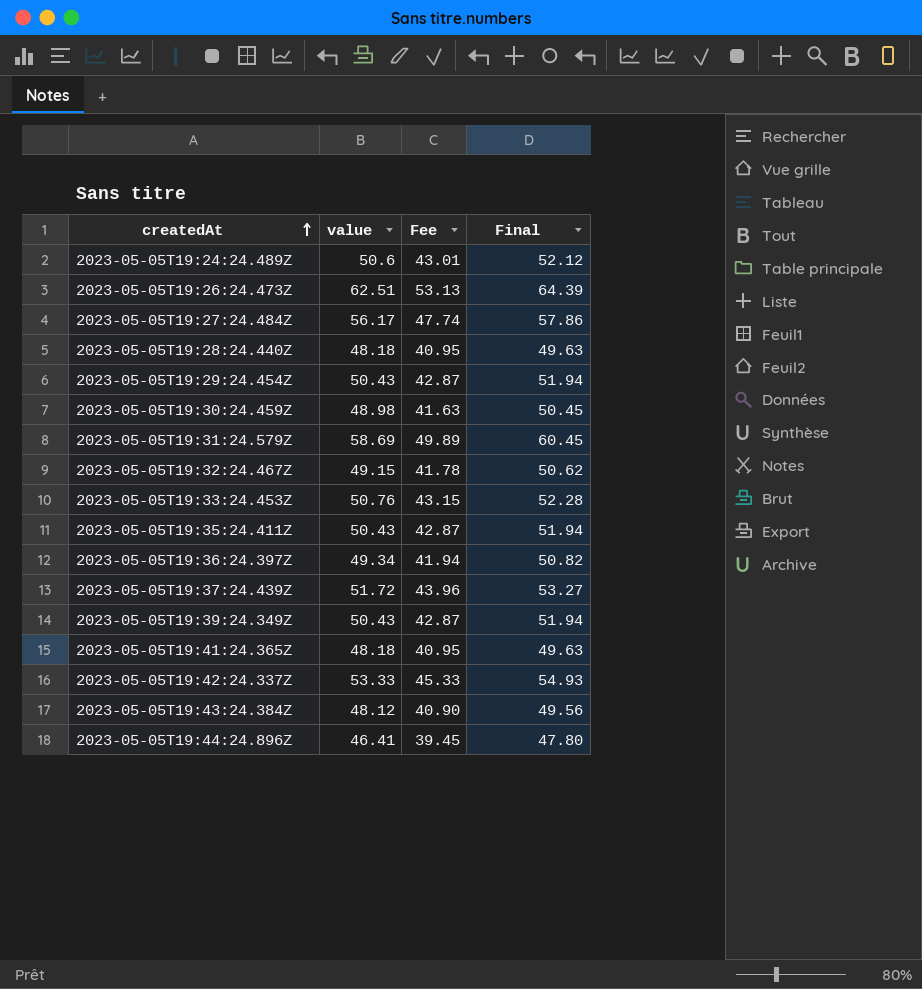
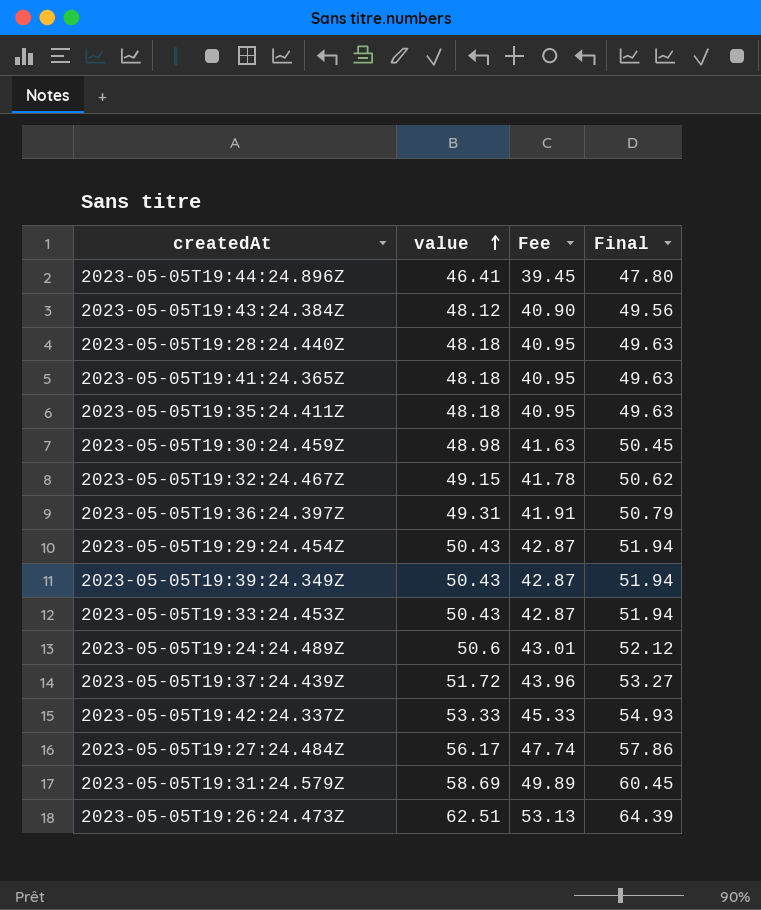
row order: createdAt ascending -> value ascending
2023-05-05T19:35:24.411Z | value: 50.43 -> 48.18
2023-05-05T19:35:24.411Z | Fee: 42.87 -> 40.95
2023-05-05T19:35:24.411Z | Final: 51.94 -> 49.63
2023-05-05T19:36:24.397Z | value: 49.34 -> 49.31
2023-05-05T19:36:24.397Z | Fee: 41.94 -> 41.91
2023-05-05T19:36:24.397Z | Final: 50.82 -> 50.79
2023-05-05T19:33:24.453Z | value: 50.76 -> 50.43
2023-05-05T19:33:24.453Z | Fee: 43.15 -> 42.87
2023-05-05T19:33:24.453Z | Final: 52.28 -> 51.94

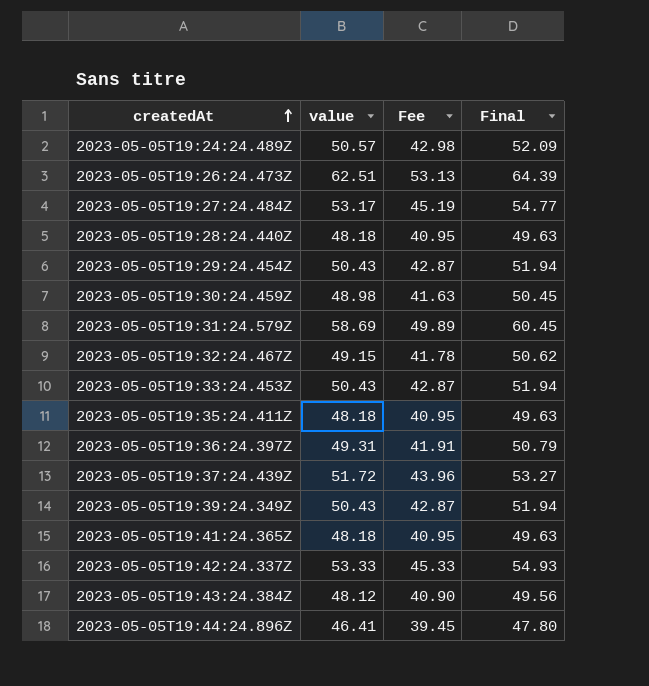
row order: value ascending -> createdAt ascending
2023-05-05T19:24:24.489Z | value: 50.6 -> 50.57
2023-05-05T19:24:24.489Z | Fee: 43.01 -> 42.98
2023-05-05T19:24:24.489Z | Final: 52.12 -> 52.09
2023-05-05T19:27:24.484Z | value: 56.17 -> 53.17
2023-05-05T19:27:24.484Z | Fee: 47.74 -> 45.19
2023-05-05T19:27:24.484Z | Final: 57.86 -> 54.77

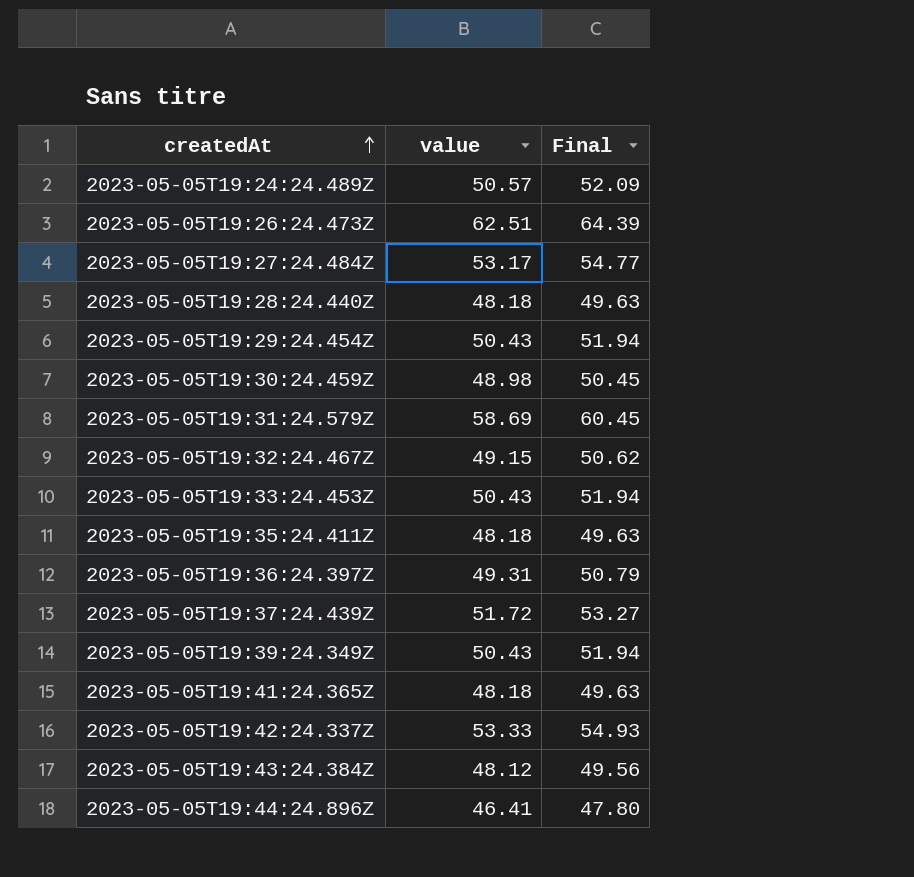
column Fee | formula: [value] * 0.85 -> none

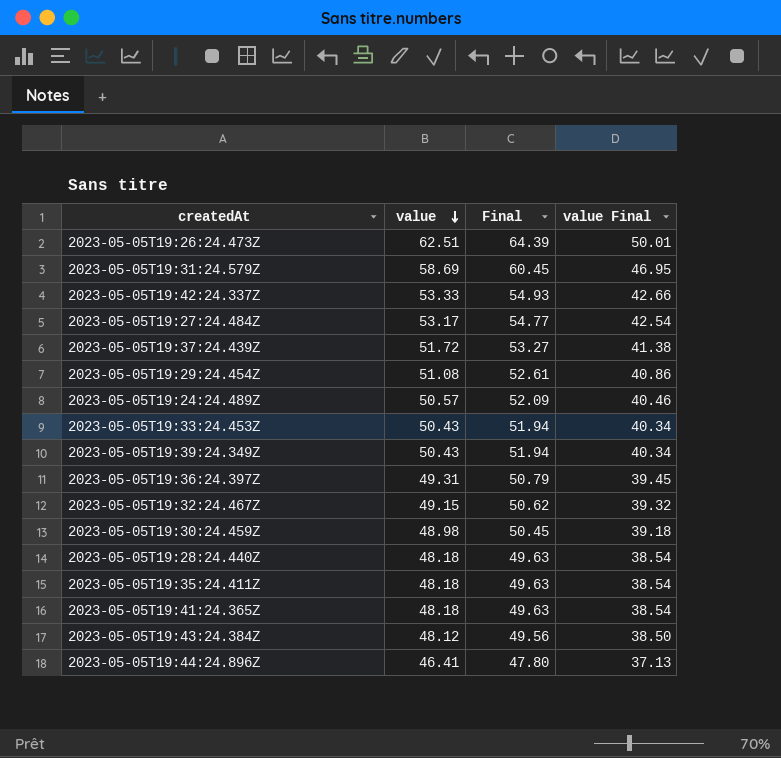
row order: createdAt ascending -> value descending
column value Final | formula: none -> [value] * 0.8
2023-05-05T19:29:24.454Z | value: 50.43 -> 51.08
2023-05-05T19:29:24.454Z | Final: 51.94 -> 52.61

